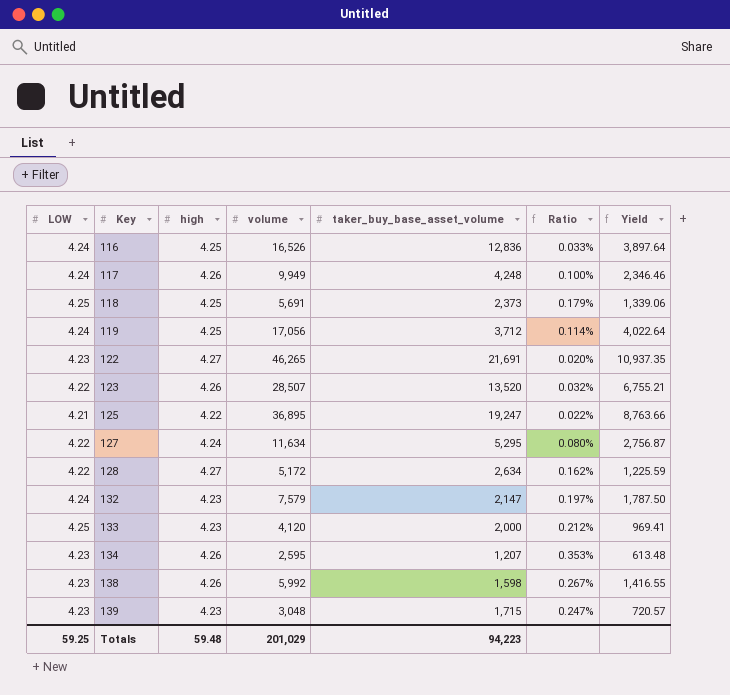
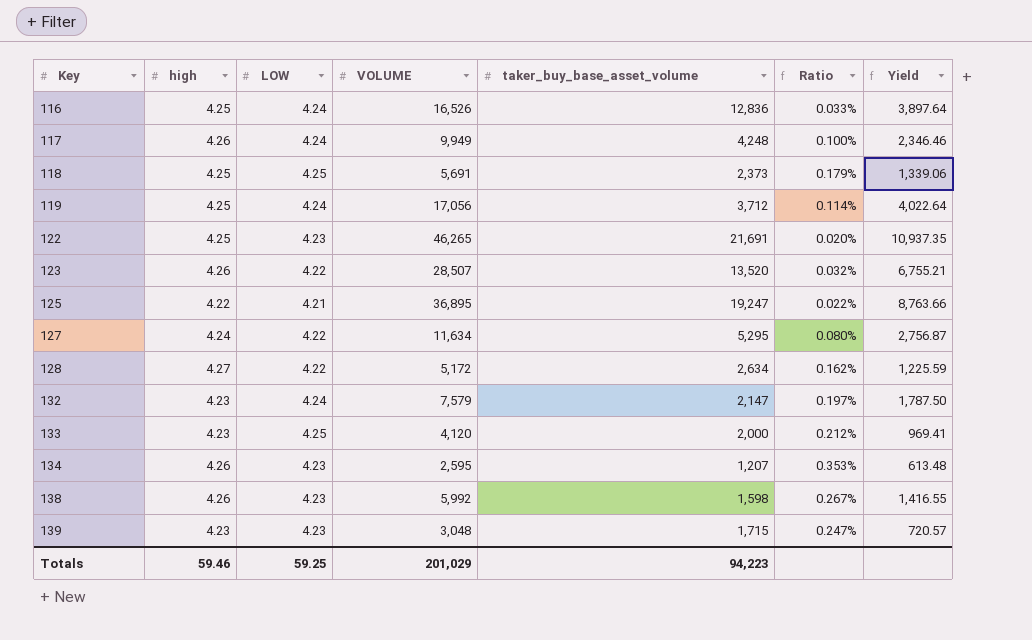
column LOW | position: 1 -> 3
column name: volume -> VOLUME
122 | high: 4.27 -> 4.25
Totals | high: 59.48 -> 59.46

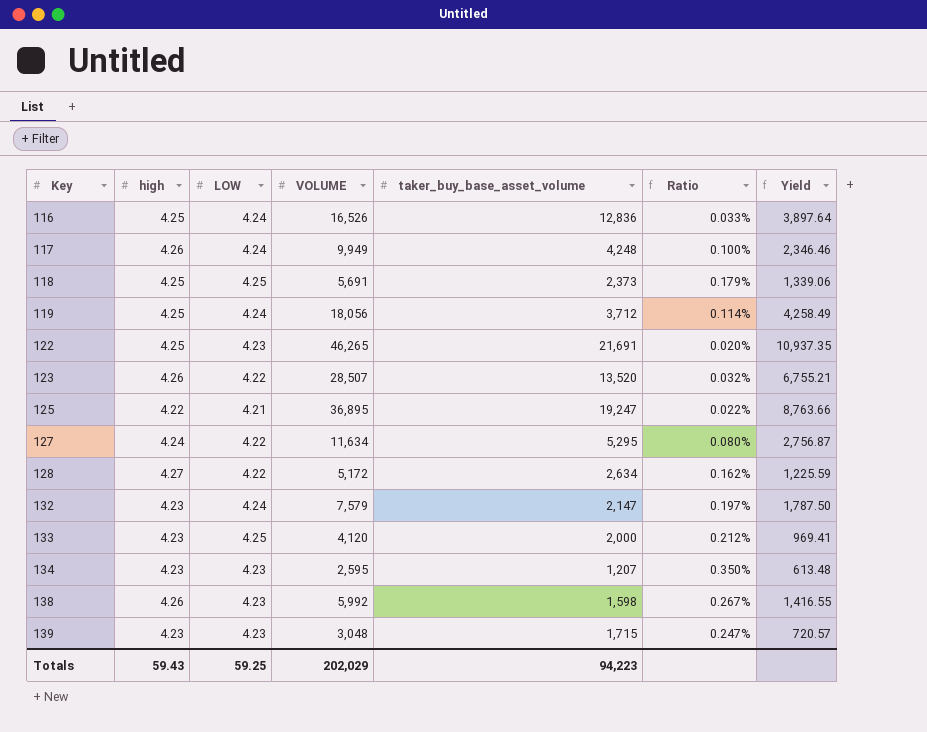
119 | VOLUME: 17,056 -> 18,056
119 | Yield: 4,022.64 -> 4,258.49
134 | high: 4.26 -> 4.23
134 | Ratio: 0.353% -> 0.350%
Totals | high: 59.46 -> 59.43
Totals | VOLUME: 201,029 -> 202,029

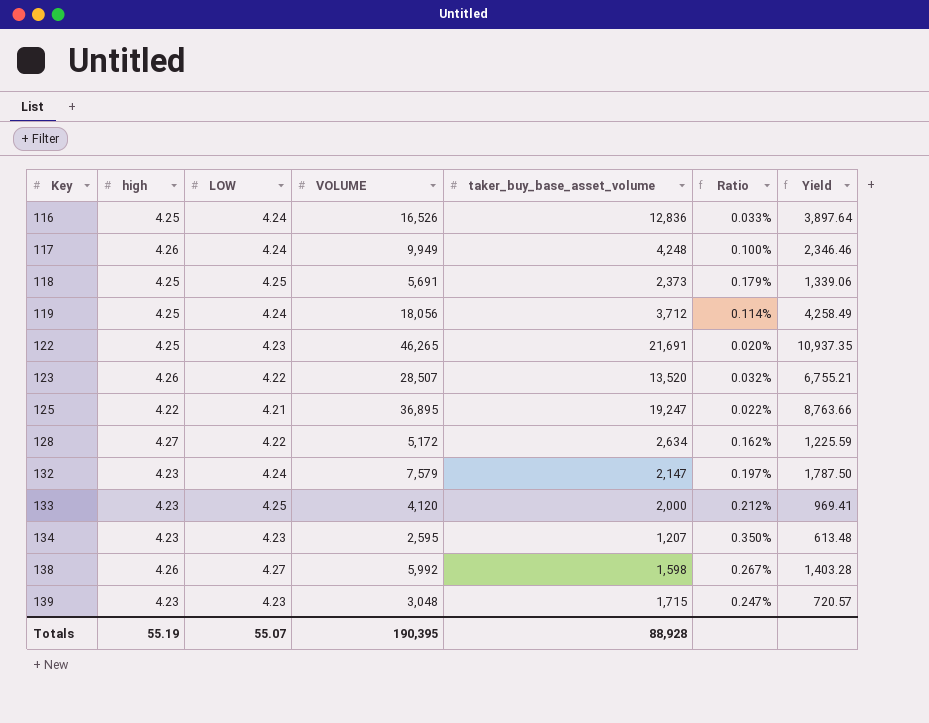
row 127: 4.24 | 4.22 | 11,634 | 5,295 | 0.080% | 2,756.87 -> none
138 | LOW: 4.23 -> 4.27
138 | Yield: 1,416.55 -> 1,403.28
Totals | high: 59.43 -> 55.19
Totals | LOW: 59.25 -> 55.07
Totals | VOLUME: 202,029 -> 190,395
Totals | taker_buy_base_asset_volume: 94,223 -> 88,928

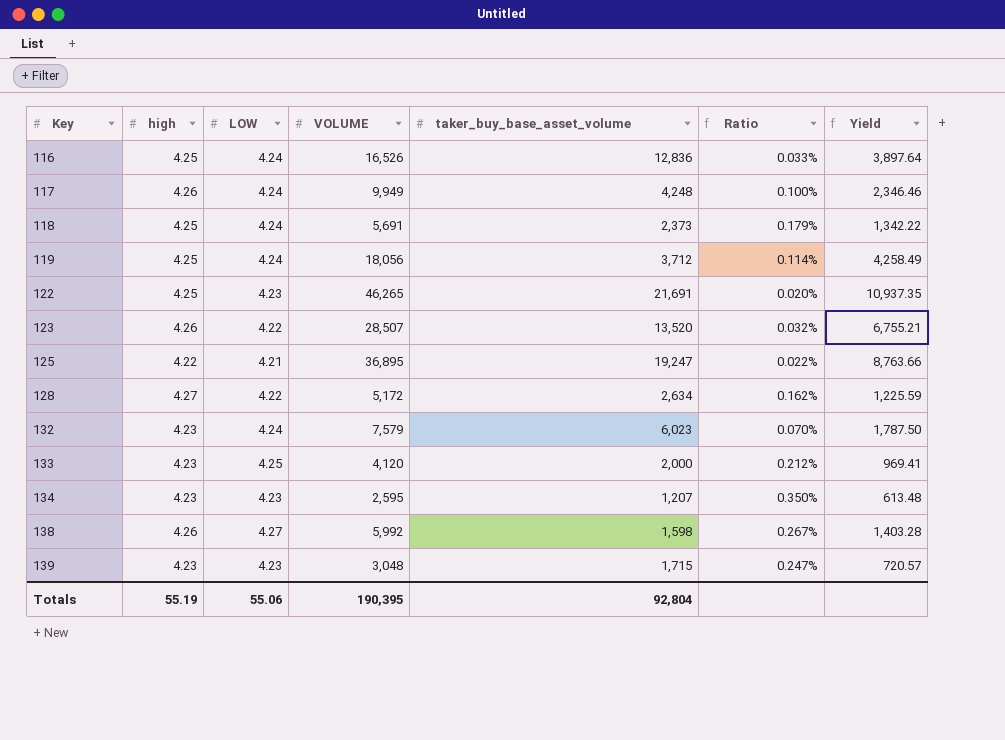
118 | LOW: 4.25 -> 4.24
118 | Yield: 1,339.06 -> 1,342.22
132 | taker_buy_base_asset_volume: 2,147 -> 6,023
132 | Ratio: 0.197% -> 0.070%
Totals | LOW: 55.07 -> 55.06
Totals | taker_buy_base_asset_volume: 88,928 -> 92,804

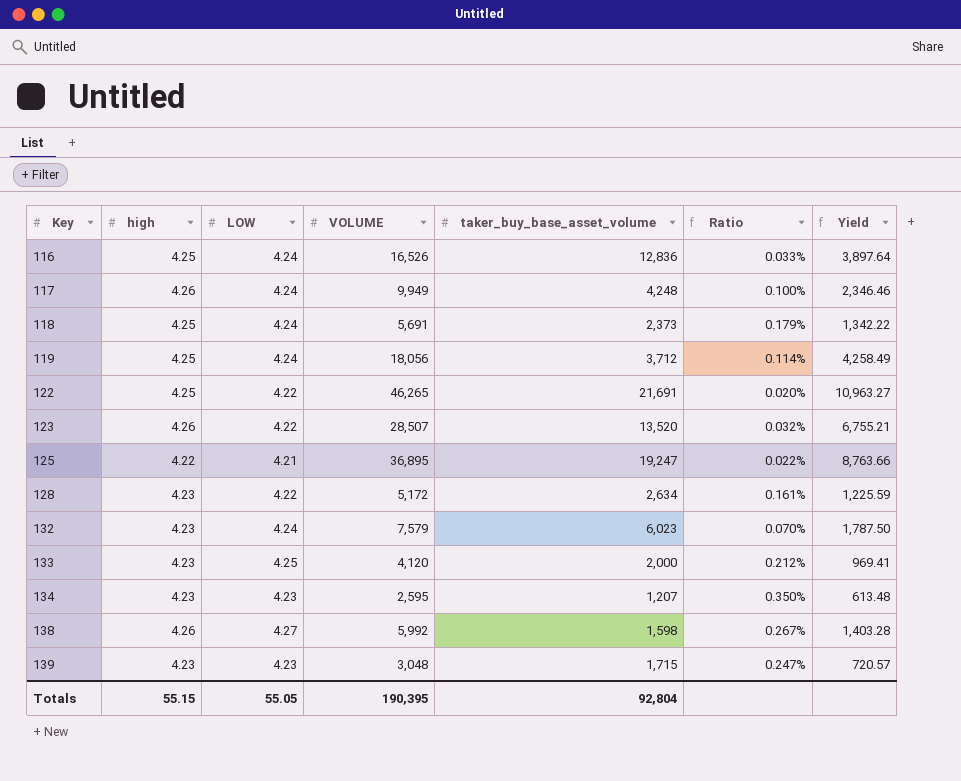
122 | LOW: 4.23 -> 4.22
122 | Yield: 10,937.35 -> 10,963.27
128 | high: 4.27 -> 4.23
128 | Ratio: 0.162% -> 0.161%
Totals | high: 55.19 -> 55.15
Totals | LOW: 55.06 -> 55.05

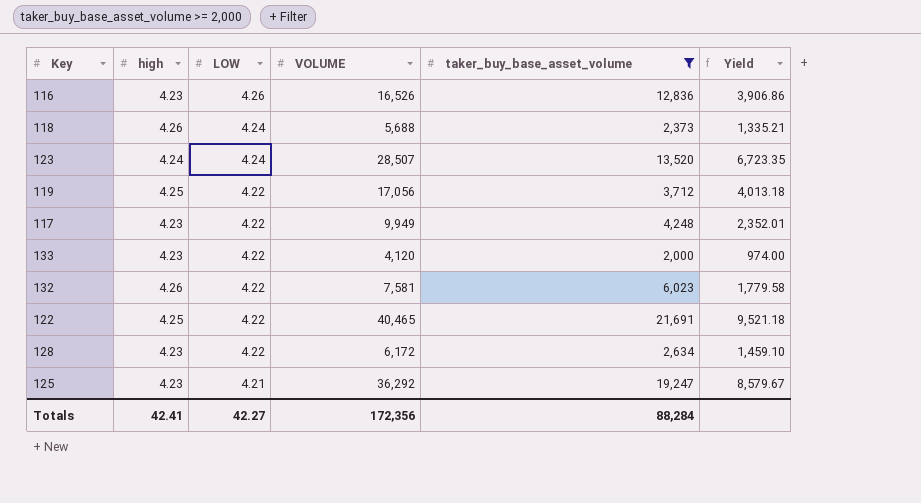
filter: none -> taker_buy_base_asset_volume >= 2,000
row order: Key ascending -> LOW descending
column Ratio | formula: [high] / [taker_buy_base_asset_volume] -> none
column Yield | formula: [VOLUME] / [LOW] -> [VOLUME] / [high]
116 | high: 4.25 -> 4.23
116 | LOW: 4.24 -> 4.26
118 | high: 4.25 -> 4.26
118 | VOLUME: 5,691 -> 5,688
123 | high: 4.26 -> 4.24
123 | LOW: 4.22 -> 4.24
119 | LOW: 4.24 -> 4.22
119 | VOLUME: 18,056 -> 17,056
117 | high: 4.26 -> 4.23
117 | LOW: 4.24 -> 4.22
133 | LOW: 4.25 -> 4.22
132 | high: 4.23 -> 4.26
132 | LOW: 4.24 -> 4.22
132 | VOLUME: 7,579 -> 7,581
122 | VOLUME: 46,265 -> 40,465
128 | VOLUME: 5,172 -> 6,172
125 | high: 4.22 -> 4.23
125 | VOLUME: 36,895 -> 36,292
Totals | high: 55.15 -> 42.41
Totals | LOW: 55.05 -> 42.27
Totals | VOLUME: 190,395 -> 172,356
Totals | taker_buy_base_asset_volume: 92,804 -> 88,284

